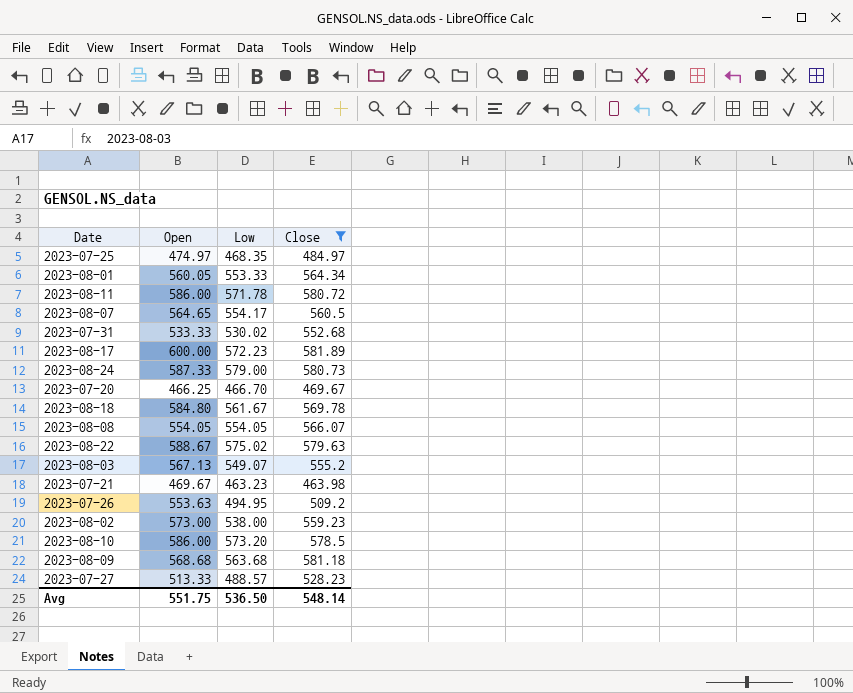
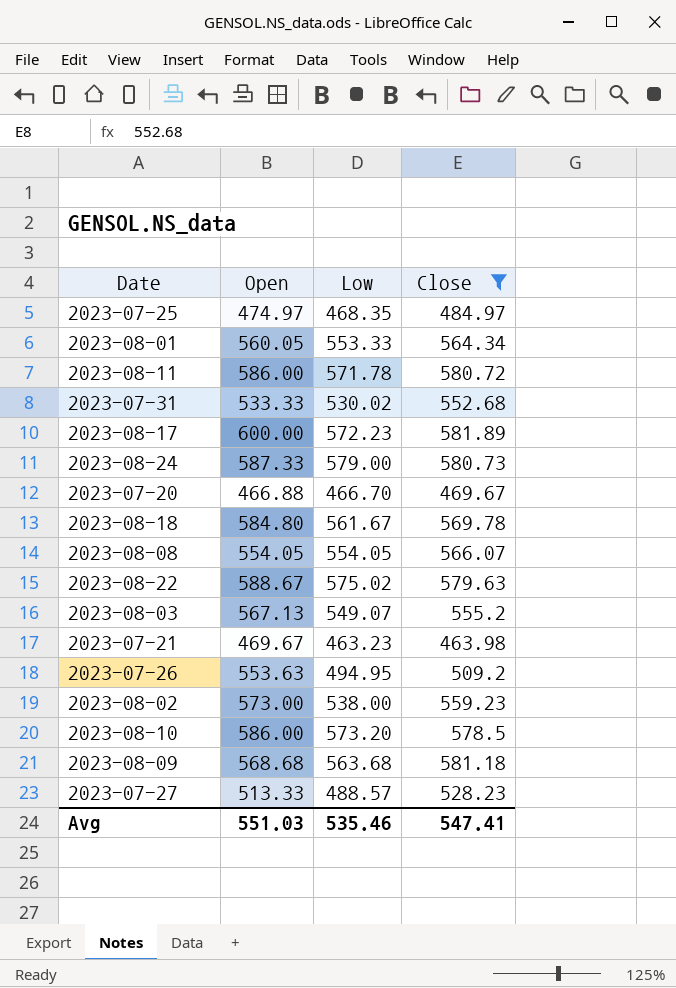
row 2023-08-07: 564.65 | 554.17 | 560.5 -> none
2023-07-20 | Open: 466.25 -> 466.88
Avg | Open: 551.75 -> 551.03
Avg | Low: 536.50 -> 535.46
Avg | Close: 548.14 -> 547.41

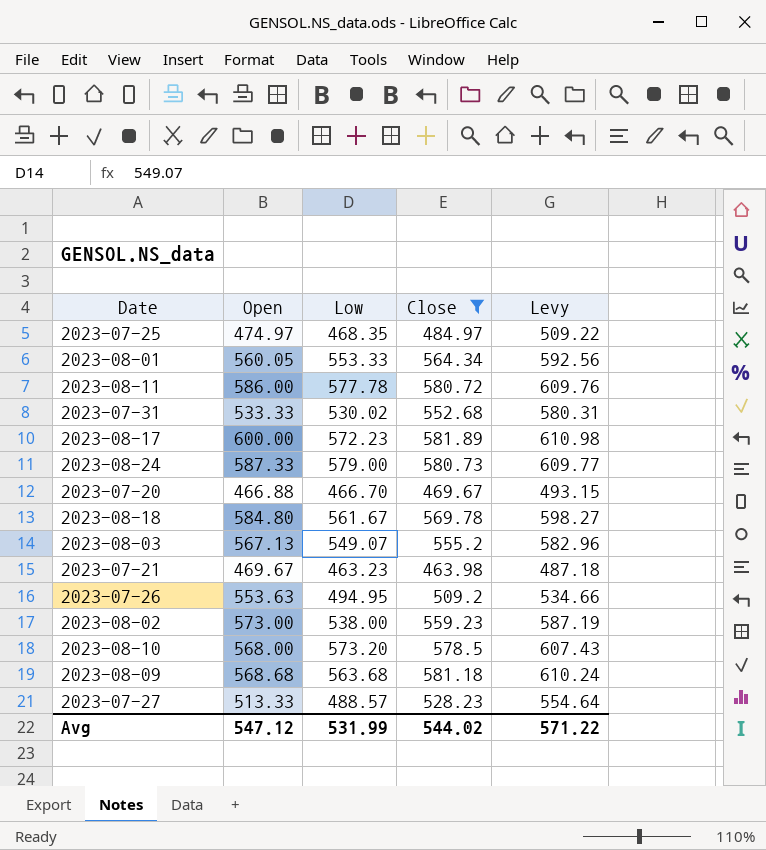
column Levy | formula: none -> [Close] * 1.05
row 2023-08-08: 554.05 | 554.05 | 566.07 -> none
row 2023-08-22: 588.67 | 575.02 | 579.63 -> none
2023-08-11 | Low: 571.78 -> 577.78
2023-08-10 | Open: 586.00 -> 568.00
Avg | Open: 551.03 -> 547.12
Avg | Low: 535.46 -> 531.99
Avg | Close: 547.41 -> 544.02

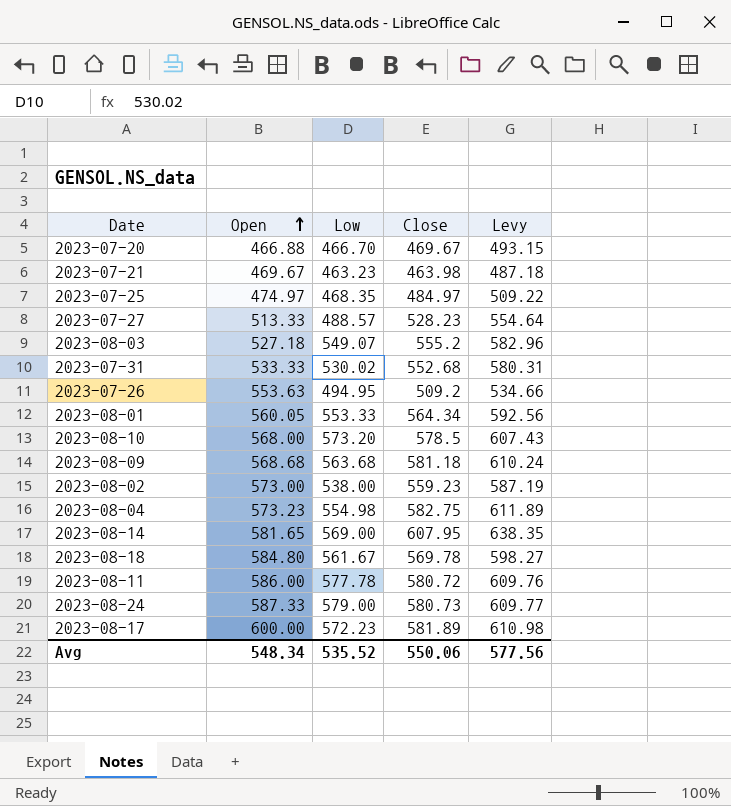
filter: Close <= 581.89 -> none
row order: none -> Open ascending
2023-08-03 | Open: 567.13 -> 527.18
Avg | Open: 547.12 -> 548.34
Avg | Low: 531.99 -> 535.52
Avg | Close: 544.02 -> 550.06
Avg | Levy: 571.22 -> 577.56

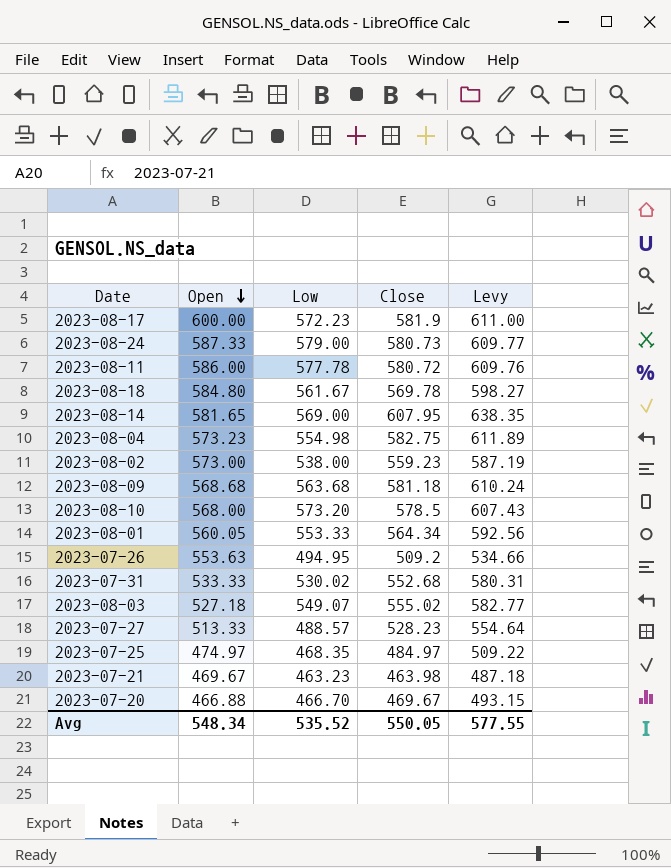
row order: Open ascending -> Open descending
2023-08-17 | Close: 581.89 -> 581.9
2023-08-17 | Levy: 610.98 -> 611.00
2023-08-03 | Close: 555.2 -> 555.02
2023-08-03 | Levy: 582.96 -> 582.77
Avg | Close: 550.06 -> 550.05
Avg | Levy: 577.56 -> 577.55

